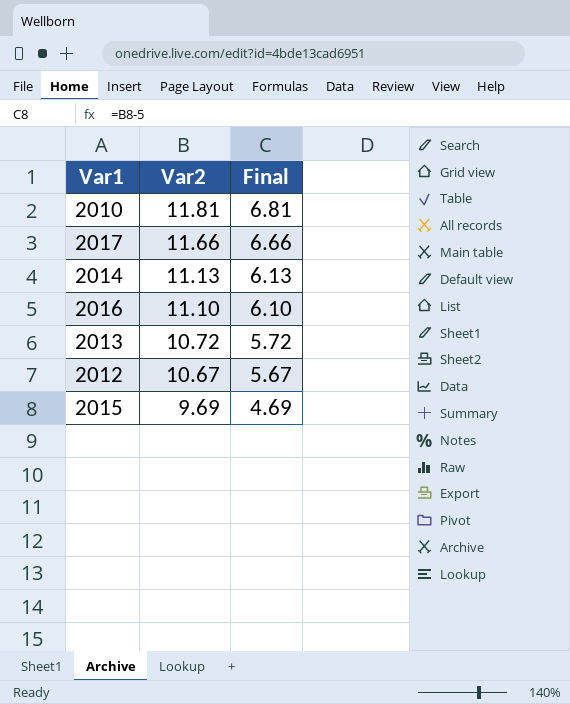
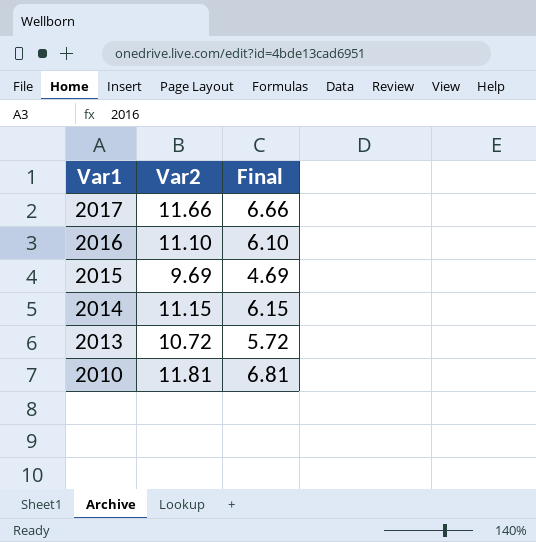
row order: Var2 descending -> Var1 descending
row 2012: 10.67 | 5.67 -> none
2014 | Var2: 11.13 -> 11.15
2014 | Final: 6.13 -> 6.15

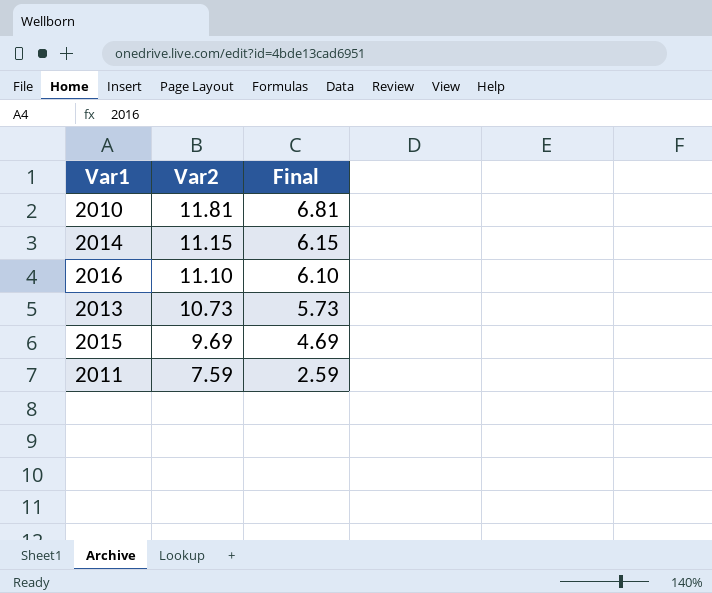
row order: Var1 descending -> Var2 descending
row 2017: 11.66 | 6.66 -> none
2013 | Var2: 10.72 -> 10.73
2013 | Final: 5.72 -> 5.73
row 2011: none -> 7.59 | 2.59

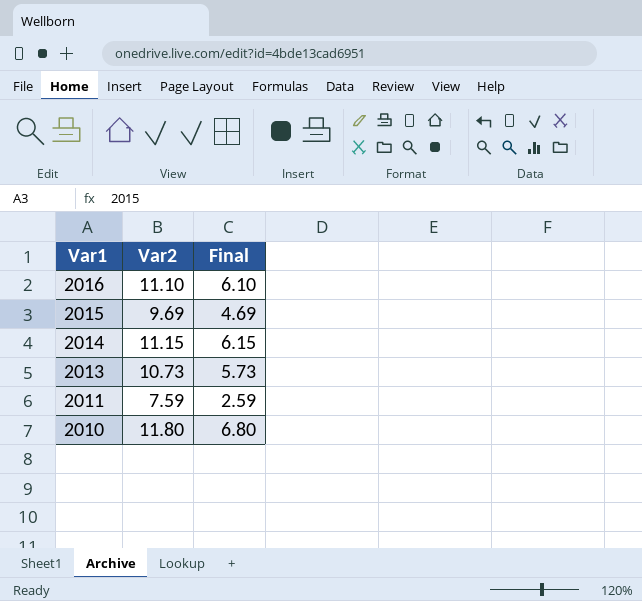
row order: Var2 descending -> Var1 descending
2010 | Var2: 11.81 -> 11.80
2010 | Final: 6.81 -> 6.80

